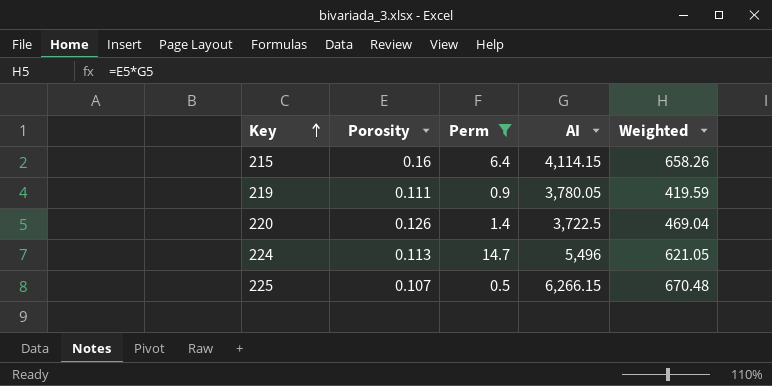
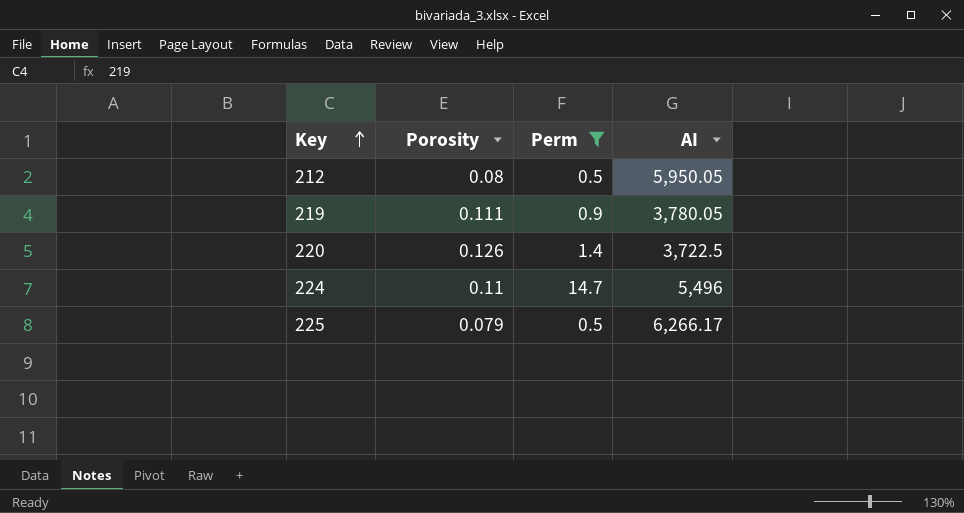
column Weighted | formula: [Porosity] * [AI] -> none
row 215: 0.16 | 6.4 | 4,114.15 | 658.26 -> none
row 212: none -> 0.08 | 0.5 | 5,950.05
224 | Porosity: 0.113 -> 0.11
225 | Porosity: 0.107 -> 0.079
225 | AI: 6,266.15 -> 6,266.17

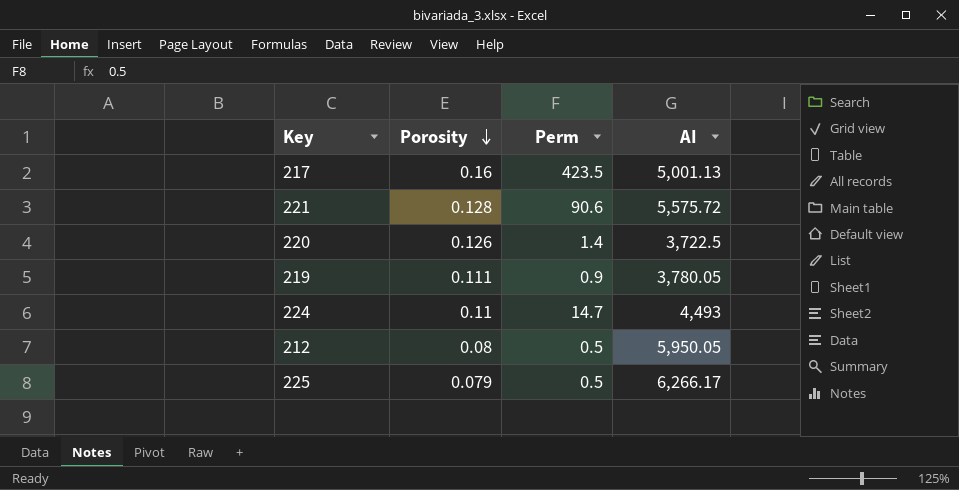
filter: Perm <= 14.7 -> none
row order: Key ascending -> Porosity descending
224 | AI: 5,496 -> 4,493

